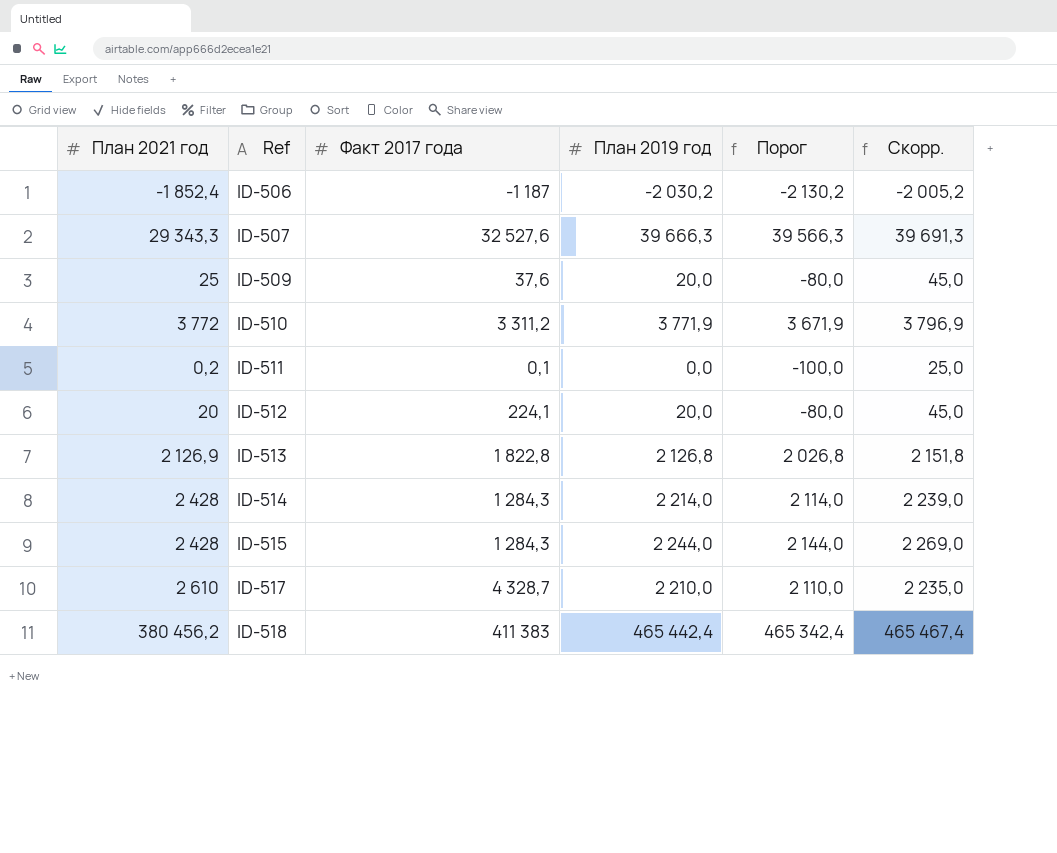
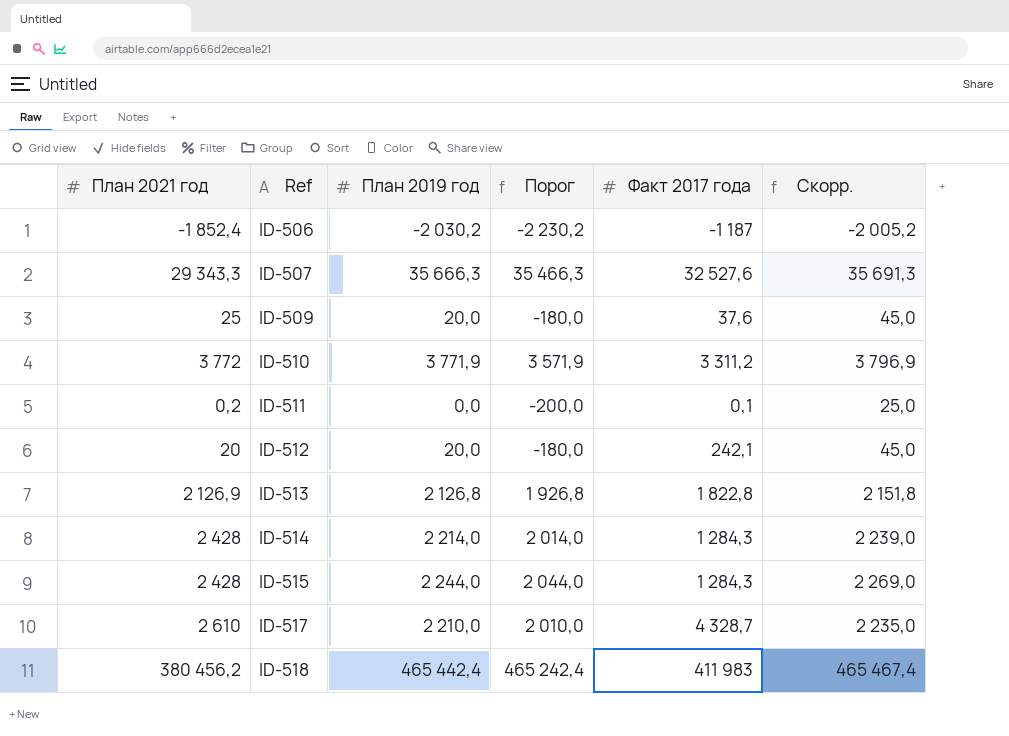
column Порог | formula: [План 2019 год] - 100 -> [План 2019 год] - 200
column Факт 2017 года | position: 3 -> 5
ID-507 | План 2019 год: 39 666,3 -> 35 666,3
ID-507 | Скорр.: 39 691,3 -> 35 691,3
ID-512 | Факт 2017 года: 224,1 -> 242,1
ID-518 | Факт 2017 года: 411 383 -> 411 983

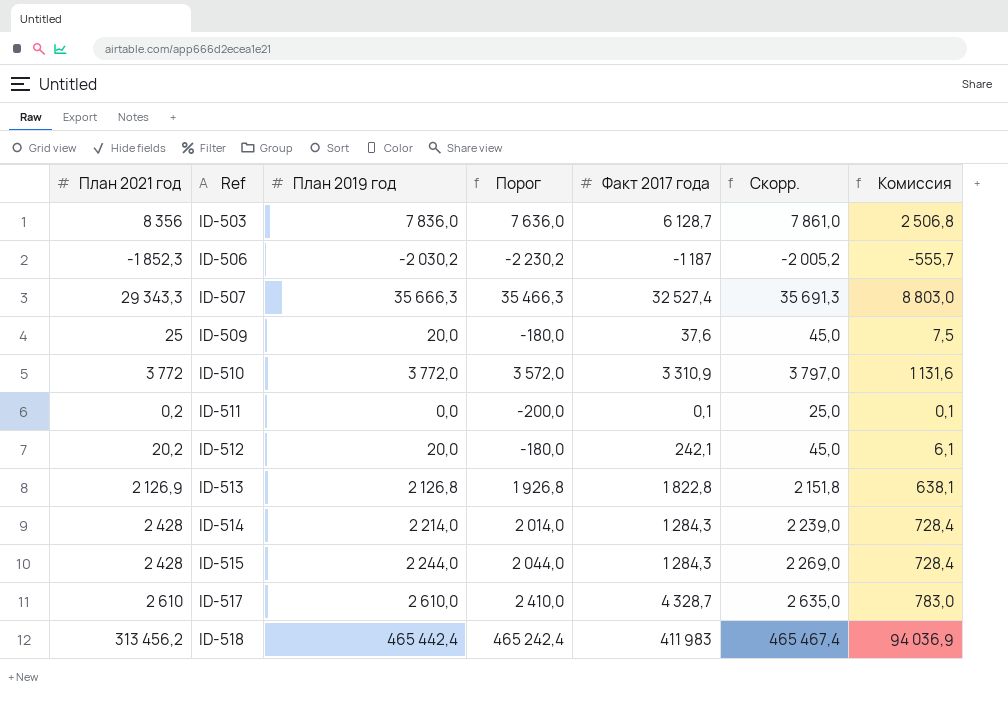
column Комиссия | formula: none -> [План 2021 год] * 0,3
row ID-503: none -> 8 356 | 7 836,0 | 7 636,0 | 6 128,7 | 7 861,0 | 2 506,8
ID-506 | План 2021 год: -1 852,4 -> -1 852,3
ID-507 | Факт 2017 года: 32 527,6 -> 32 527,4
ID-510 | План 2019 год: 3 771,9 -> 3 772,0
ID-510 | Порог: 3 571,9 -> 3 572,0
ID-510 | Факт 2017 года: 3 311,2 -> 3 310,9
ID-510 | Скорр.: 3 796,9 -> 3 797,0
ID-512 | План 2021 год: 20 -> 20,2
ID-517 | План 2019 год: 2 210,0 -> 2 610,0
ID-517 | Порог: 2 010,0 -> 2 410,0
ID-517 | Скорр.: 2 235,0 -> 2 635,0
ID-518 | План 2021 год: 380 456,2 -> 313 456,2

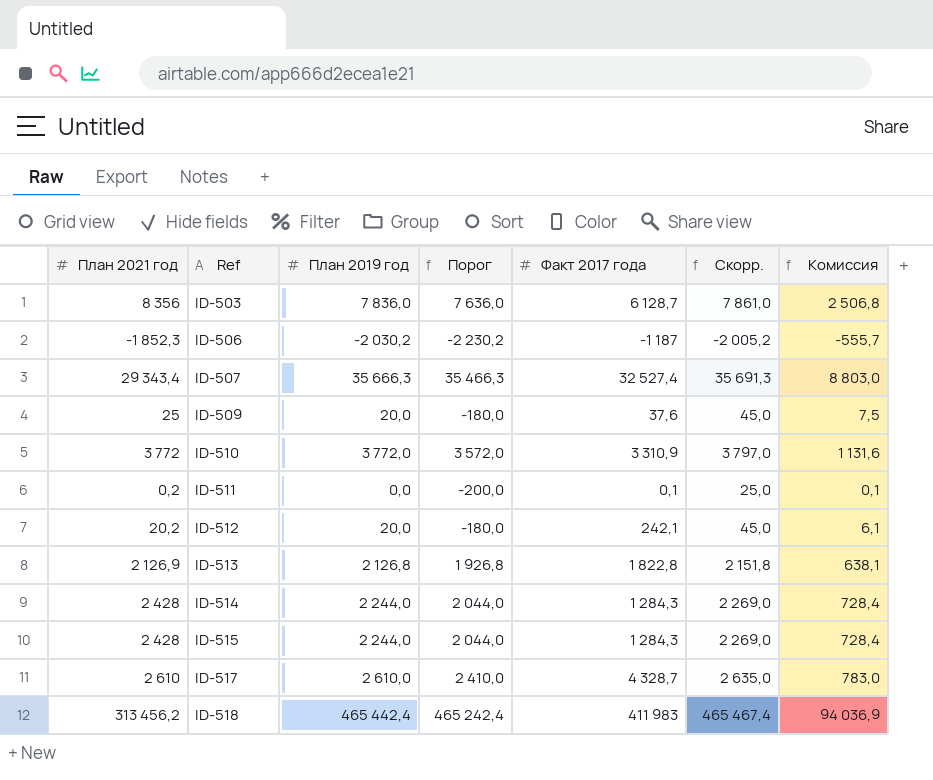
ID-507 | План 2021 год: 29 343,3 -> 29 343,4
ID-514 | План 2019 год: 2 214,0 -> 2 244,0
ID-514 | Порог: 2 014,0 -> 2 044,0
ID-514 | Скорр.: 2 239,0 -> 2 269,0

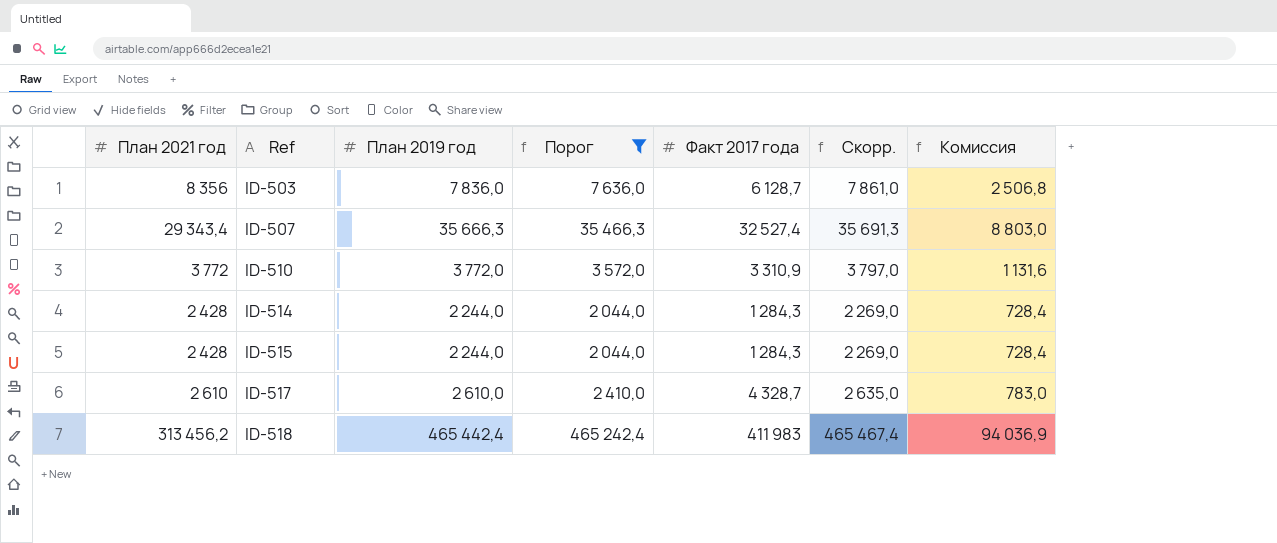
filter: none -> Порог >= 2 044,0

